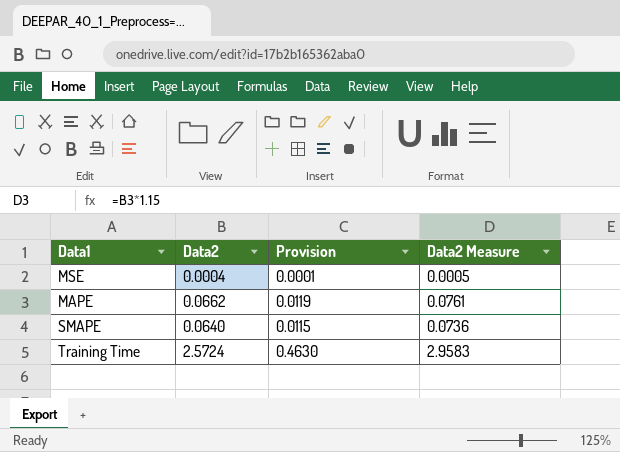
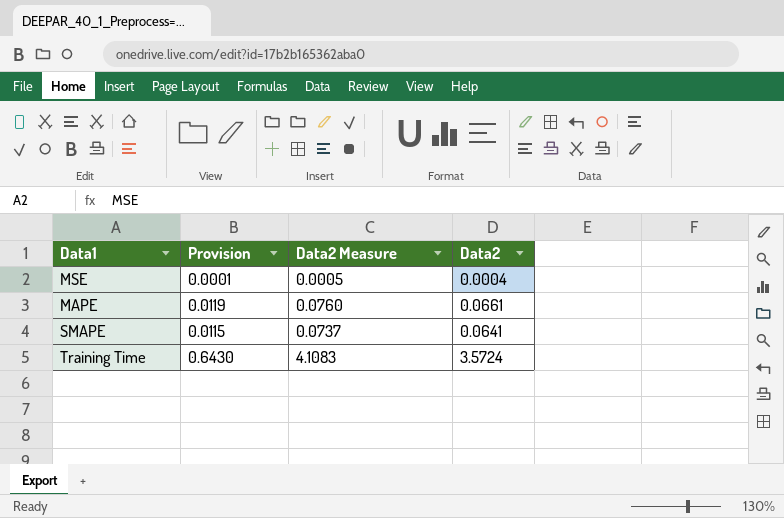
column Data2 | position: 2 -> 4
MAPE | Data2 Measure: 0.0761 -> 0.0760
MAPE | Data2: 0.0662 -> 0.0661
SMAPE | Data2 Measure: 0.0736 -> 0.0737
SMAPE | Data2: 0.0640 -> 0.0641
Training Time | Provision: 0.4630 -> 0.6430
Training Time | Data2 Measure: 2.9583 -> 4.1083
Training Time | Data2: 2.5724 -> 3.5724

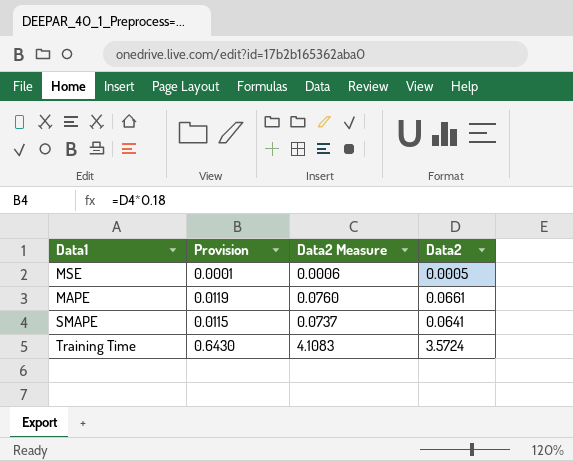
MSE | Data2 Measure: 0.0005 -> 0.0006
MSE | Data2: 0.0004 -> 0.0005

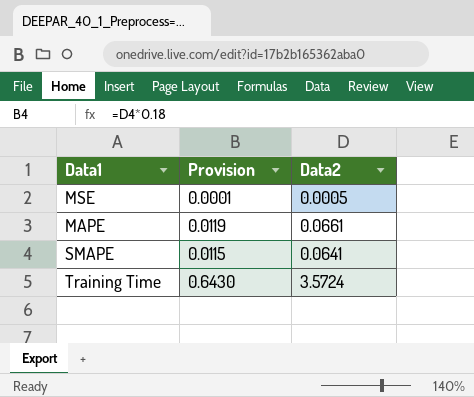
column Data2 Measure | formula: [Data2] * 1.15 -> none

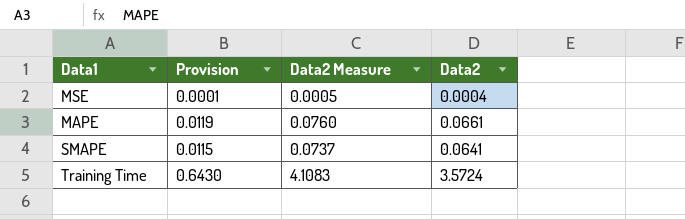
column Data2 Measure | formula: none -> [Data2] * 1.15
MSE | Data2: 0.0005 -> 0.0004

